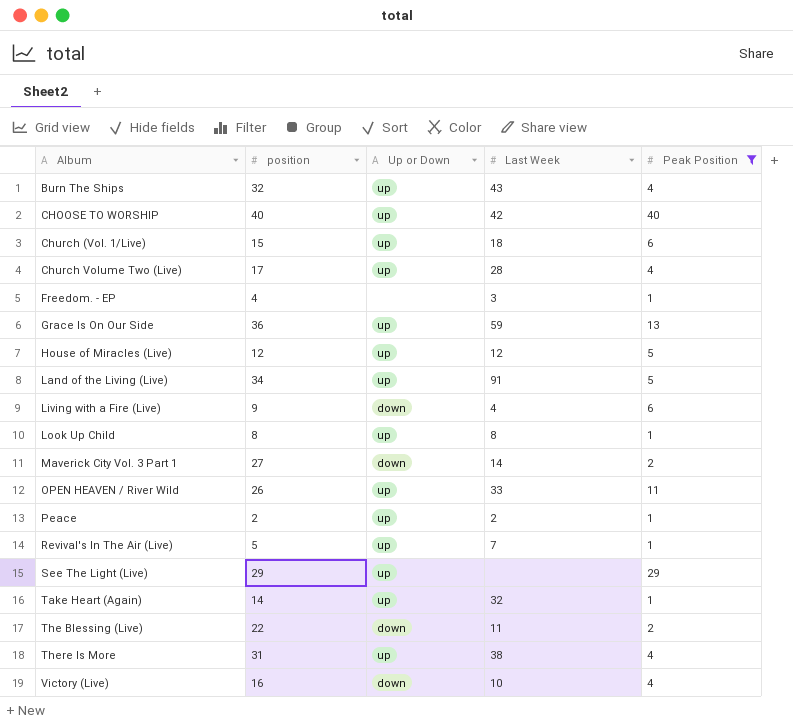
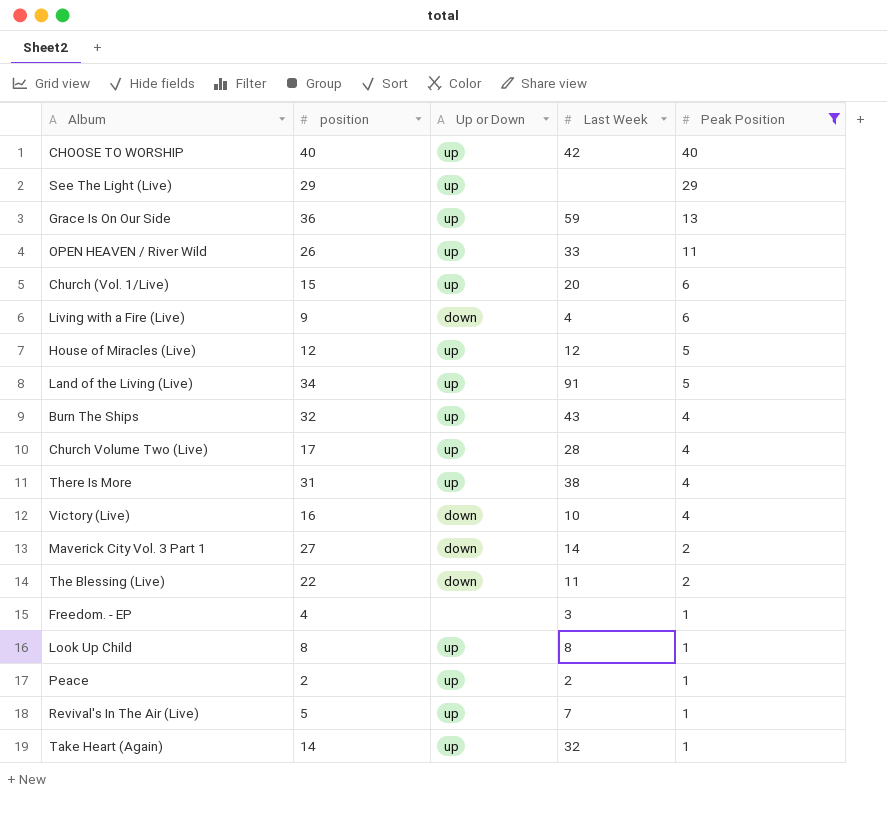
row order: Album ascending -> Peak Position descending
Church (Vol. 1/Live) | Last Week: 18 -> 20

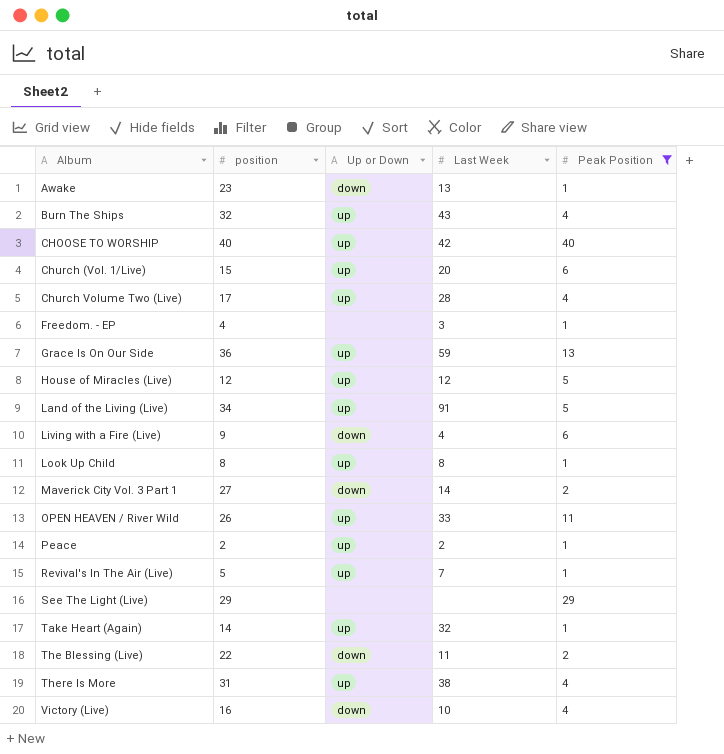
row order: Peak Position descending -> Album ascending
row Awake: none -> 23 | down | 13 | 1
See The Light (Live) | Up or Down: up -> none

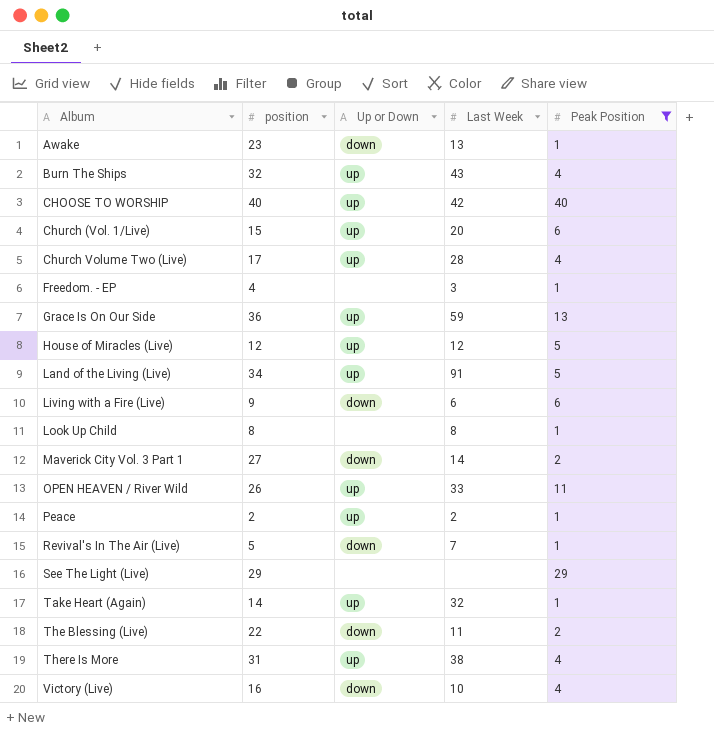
Living with a Fire (Live) | Last Week: 4 -> 6
Look Up Child | Up or Down: up -> none
Revival's In The Air (Live) | Up or Down: up -> down

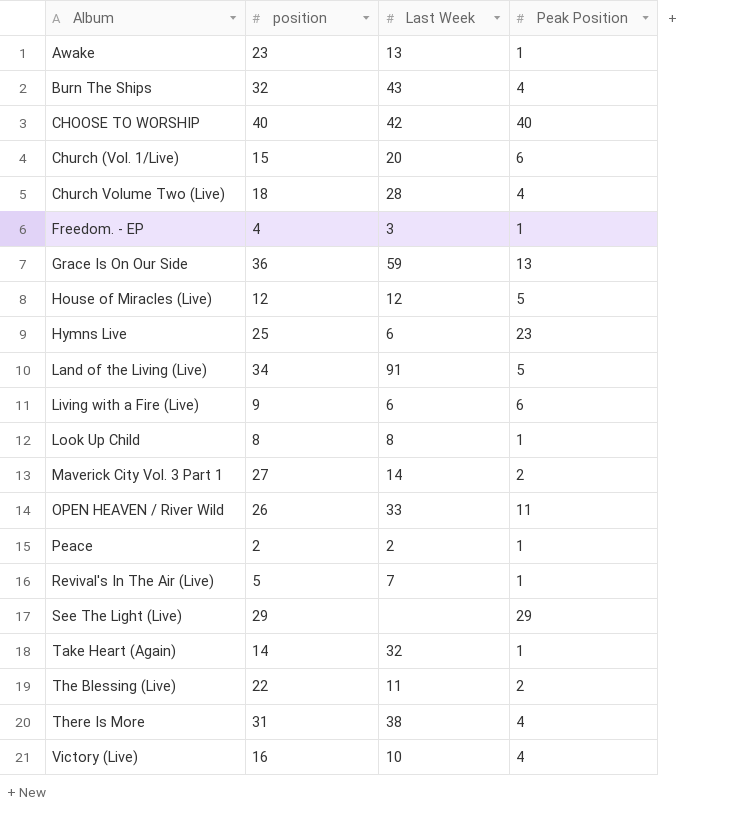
filter: Peak Position != 23 -> none
column Up or Down | position: 3 -> none
Church Volume Two (Live) | position: 17 -> 18

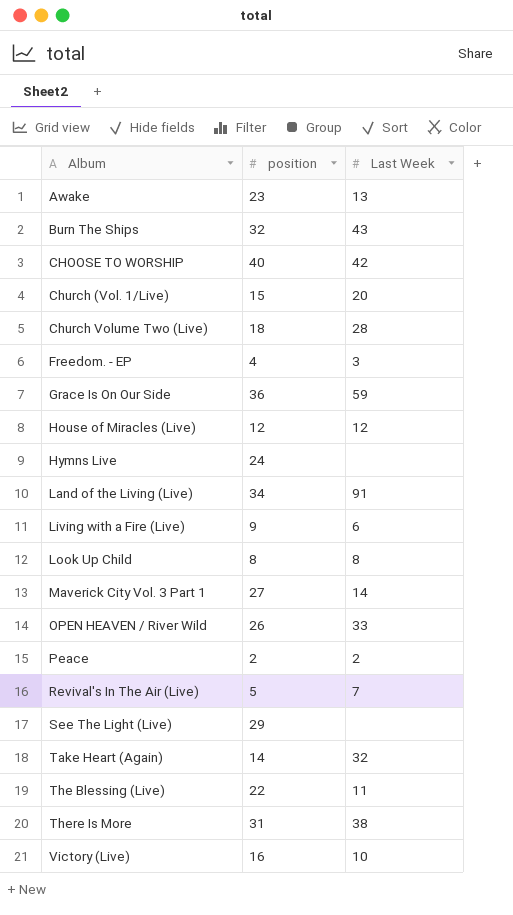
column Peak Position | position: 4 -> none
Hymns Live | position: 25 -> 24
Hymns Live | Last Week: 6 -> none

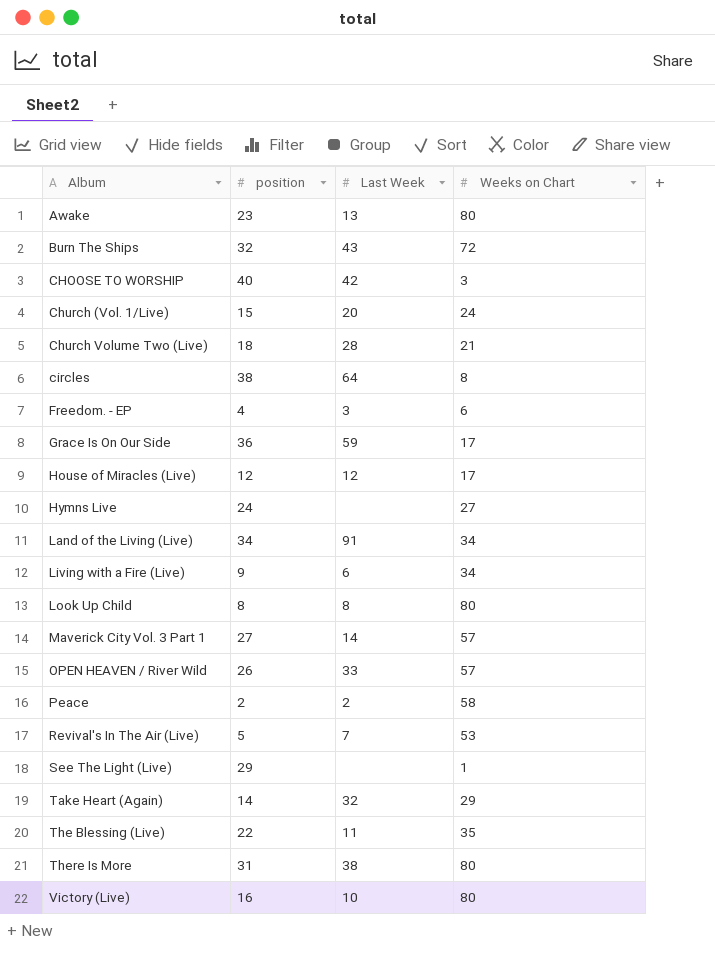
column Weeks on Chart | position: none -> 4
row circles: none -> 38 | 64 | 8

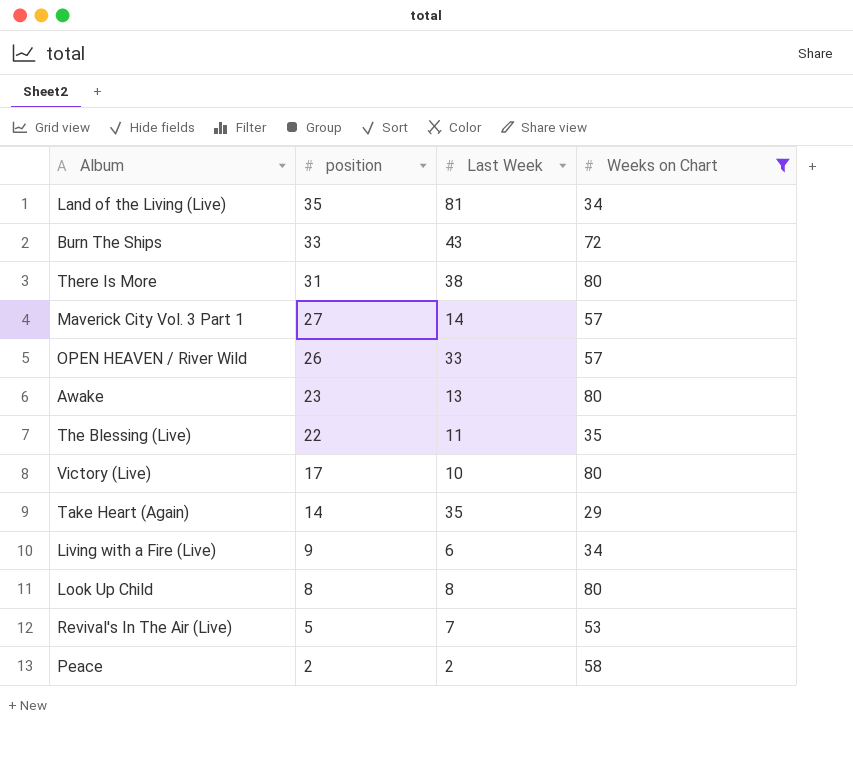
filter: none -> Weeks on Chart >= 29
row order: Album ascending -> position descending
Land of the Living (Live) | position: 34 -> 35
Land of the Living (Live) | Last Week: 91 -> 81
Burn The Ships | position: 32 -> 33
Victory (Live) | position: 16 -> 17
Take Heart (Again) | Last Week: 32 -> 35

